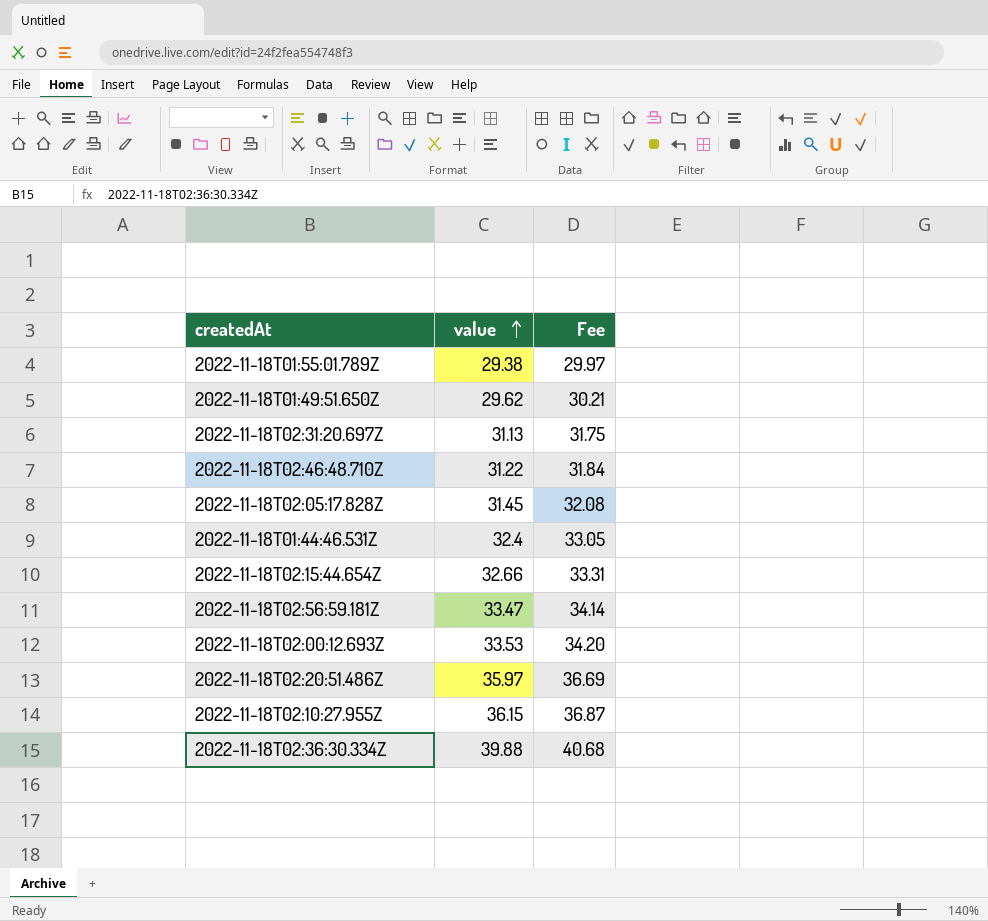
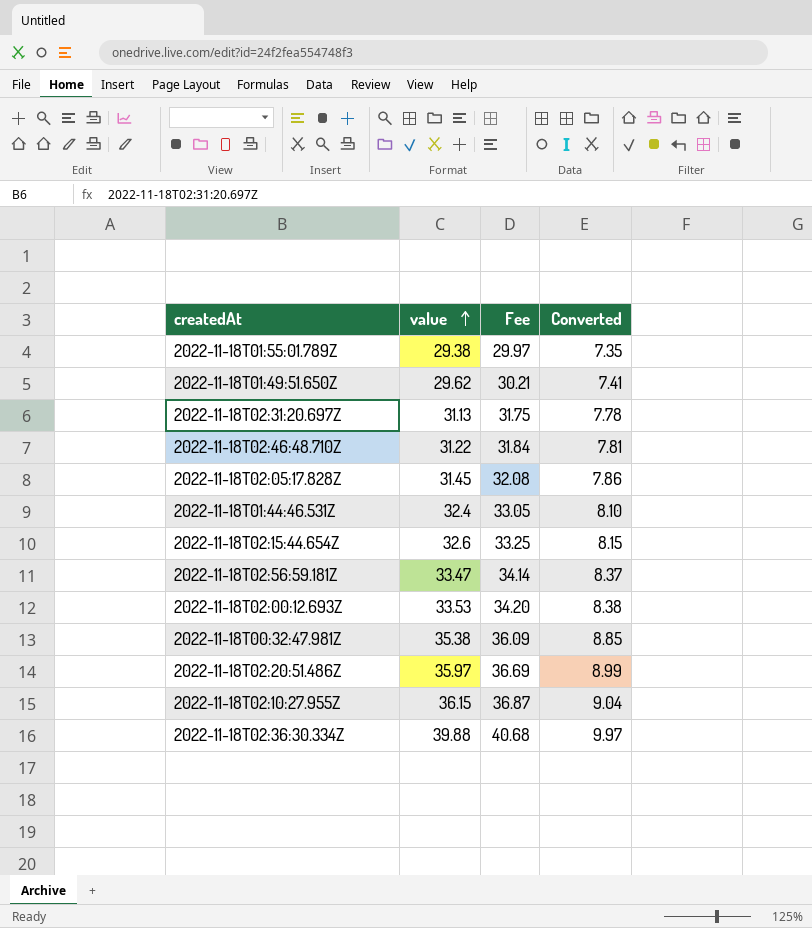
column Converted | formula: none -> [value] * 0.25
2022-11-18T02:15:44.654Z | value: 32.66 -> 32.6
2022-11-18T02:15:44.654Z | Fee: 33.31 -> 33.25
row 2022-11-18T00:32:47.981Z: none -> 35.38 | 36.09 | 8.85

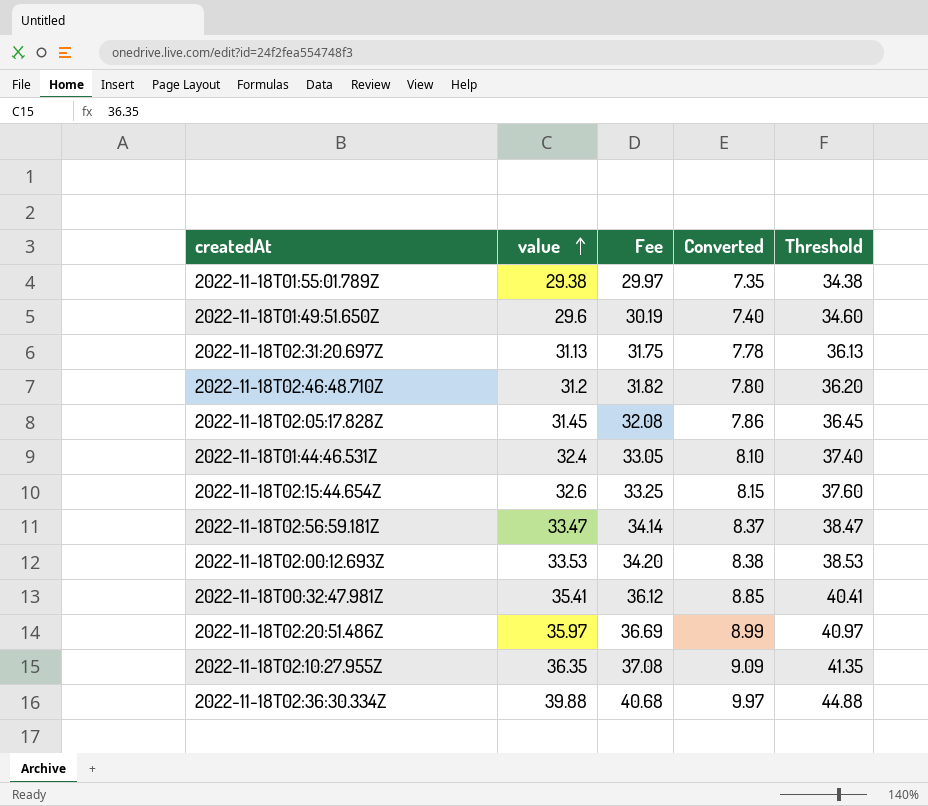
column Threshold | formula: none -> [value] + 5
2022-11-18T01:49:51.650Z | value: 29.62 -> 29.6
2022-11-18T01:49:51.650Z | Fee: 30.21 -> 30.19
2022-11-18T01:49:51.650Z | Converted: 7.41 -> 7.40
2022-11-18T02:46:48.710Z | value: 31.22 -> 31.2
2022-11-18T02:46:48.710Z | Fee: 31.84 -> 31.82
2022-11-18T02:46:48.710Z | Converted: 7.81 -> 7.80
2022-11-18T00:32:47.981Z | value: 35.38 -> 35.41
2022-11-18T00:32:47.981Z | Fee: 36.09 -> 36.12
2022-11-18T02:10:27.955Z | value: 36.15 -> 36.35
2022-11-18T02:10:27.955Z | Fee: 36.87 -> 37.08
2022-11-18T02:10:27.955Z | Converted: 9.04 -> 9.09

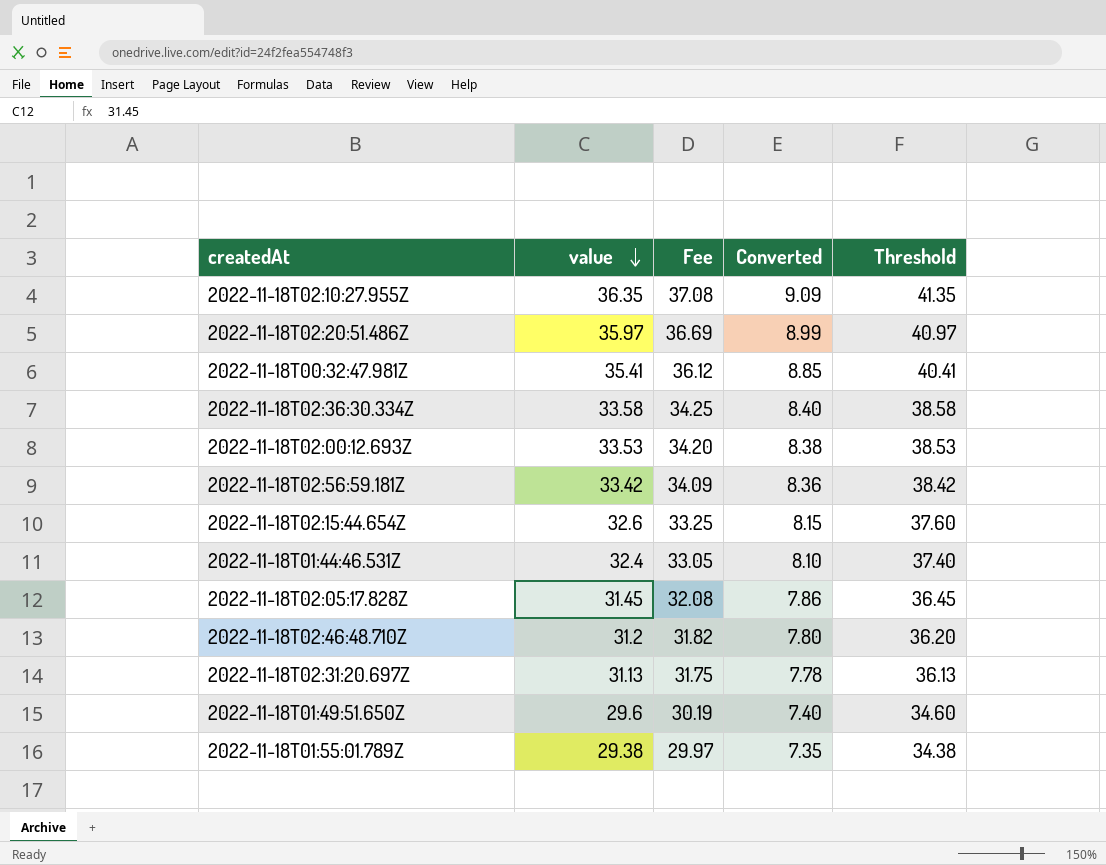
row order: value ascending -> value descending
2022-11-18T02:36:30.334Z | value: 39.88 -> 33.58
2022-11-18T02:36:30.334Z | Fee: 40.68 -> 34.25
2022-11-18T02:36:30.334Z | Converted: 9.97 -> 8.40
2022-11-18T02:36:30.334Z | Threshold: 44.88 -> 38.58
2022-11-18T02:56:59.181Z | value: 33.47 -> 33.42
2022-11-18T02:56:59.181Z | Fee: 34.14 -> 34.09
2022-11-18T02:56:59.181Z | Converted: 8.37 -> 8.36
2022-11-18T02:56:59.181Z | Threshold: 38.47 -> 38.42

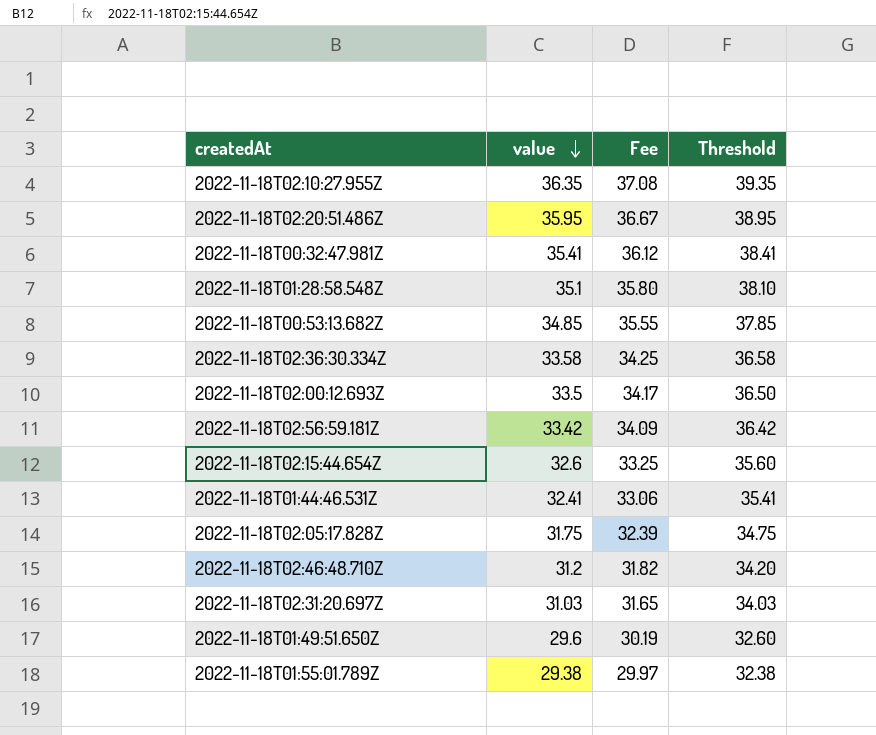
column Converted | formula: [value] * 0.25 -> none
column Threshold | formula: [value] + 5 -> [value] + 3
2022-11-18T02:20:51.486Z | value: 35.97 -> 35.95
2022-11-18T02:20:51.486Z | Fee: 36.69 -> 36.67
row 2022-11-18T01:28:58.548Z: none -> 35.1 | 35.80 | 38.10
row 2022-11-18T00:53:13.682Z: none -> 34.85 | 35.55 | 37.85
2022-11-18T02:00:12.693Z | value: 33.53 -> 33.5
2022-11-18T02:00:12.693Z | Fee: 34.20 -> 34.17
2022-11-18T01:44:46.531Z | value: 32.4 -> 32.41
2022-11-18T01:44:46.531Z | Fee: 33.05 -> 33.06
2022-11-18T02:05:17.828Z | value: 31.45 -> 31.75
2022-11-18T02:05:17.828Z | Fee: 32.08 -> 32.39
2022-11-18T02:31:20.697Z | value: 31.13 -> 31.03
2022-11-18T02:31:20.697Z | Fee: 31.75 -> 31.65

